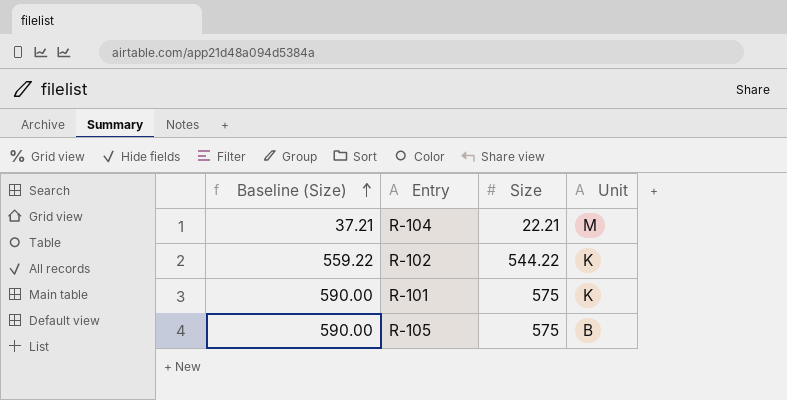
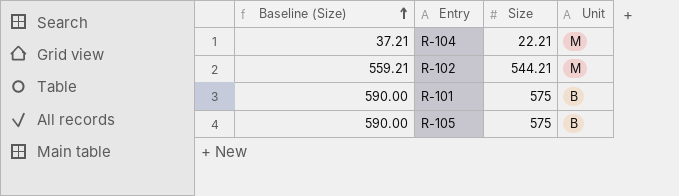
R-102 | Baseline (Size): 559.22 -> 559.21
R-102 | Size: 544.22 -> 544.21
R-102 | Unit: K -> M
R-101 | Unit: K -> B

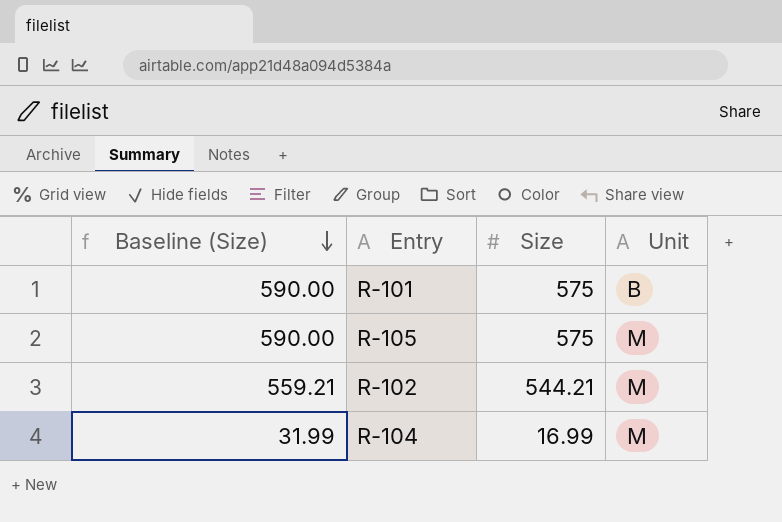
row order: Baseline (Size) ascending -> Baseline (Size) descending
R-105 | Unit: B -> M
R-104 | Baseline (Size): 37.21 -> 31.99
R-104 | Size: 22.21 -> 16.99

